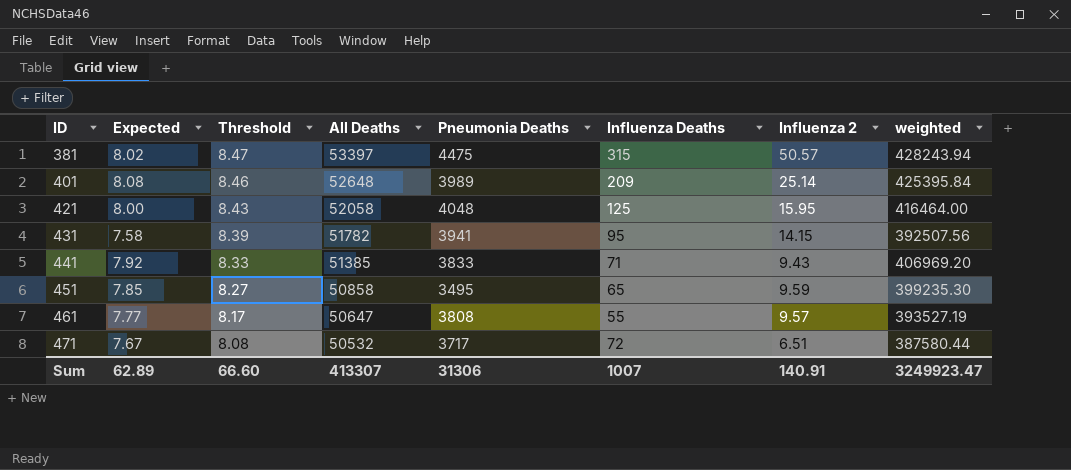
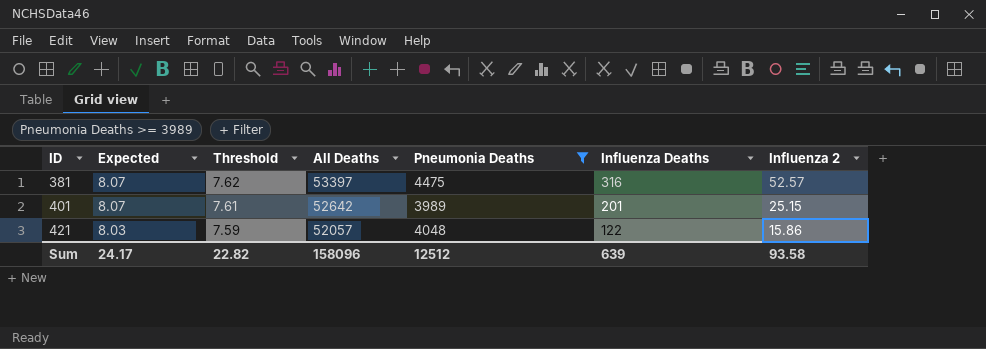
filter: none -> Pneumonia Deaths >= 3989
column weighted | formula: [Expected] * [All Deaths] -> none
381 | Expected: 8.02 -> 8.07
381 | Threshold: 8.47 -> 7.62
381 | Influenza Deaths: 315 -> 316
381 | Influenza 2: 50.57 -> 52.57
401 | Expected: 8.08 -> 8.07
401 | Threshold: 8.46 -> 7.61
401 | All Deaths: 52648 -> 52642
401 | Influenza Deaths: 209 -> 201
401 | Influenza 2: 25.14 -> 25.15
421 | Expected: 8.00 -> 8.03
421 | Threshold: 8.43 -> 7.59
421 | All Deaths: 52058 -> 52057
421 | Influenza Deaths: 125 -> 122
421 | Influenza 2: 15.95 -> 15.86
Sum | Expected: 62.89 -> 24.17
Sum | Threshold: 66.60 -> 22.82
Sum | All Deaths: 413307 -> 158096
Sum | Pneumonia Deaths: 31306 -> 12512
Sum | Influenza Deaths: 1007 -> 639
Sum | Influenza 2: 140.91 -> 93.58

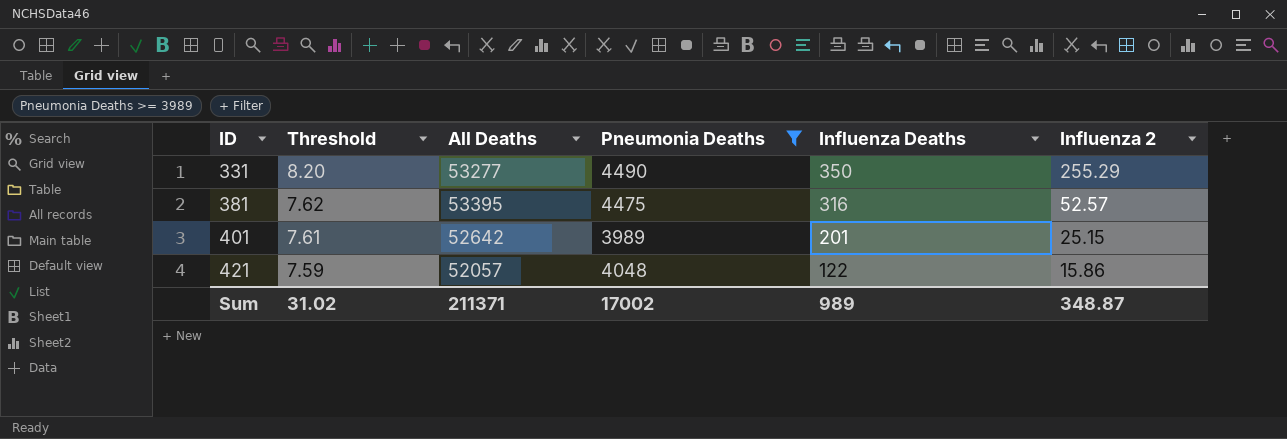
column Expected | position: 2 -> none
row 331: none -> 8.20 | 53277 | 4490 | 350 | 255.29
381 | All Deaths: 53397 -> 53395
Sum | Threshold: 22.82 -> 31.02
Sum | All Deaths: 158096 -> 211371
Sum | Pneumonia Deaths: 12512 -> 17002
Sum | Influenza Deaths: 639 -> 989
Sum | Influenza 2: 93.58 -> 348.87

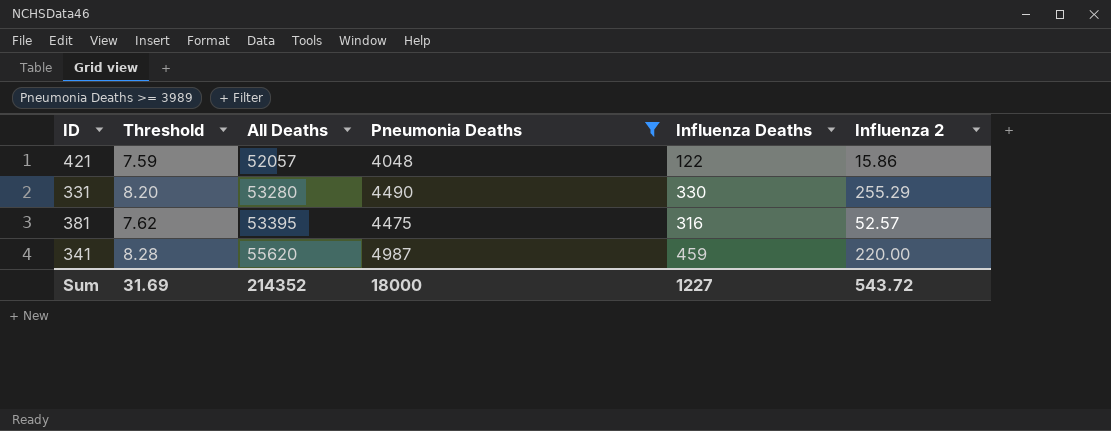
row order: ID ascending -> All Deaths ascending
row 401: 7.61 | 52642 | 3989 | 201 | 25.15 -> none
331 | All Deaths: 53277 -> 53280
331 | Influenza Deaths: 350 -> 330
row 341: none -> 8.28 | 55620 | 4987 | 459 | 220.00
Sum | Threshold: 31.02 -> 31.69
Sum | All Deaths: 211371 -> 214352
Sum | Pneumonia Deaths: 17002 -> 18000
Sum | Influenza Deaths: 989 -> 1227
Sum | Influenza 2: 348.87 -> 543.72

